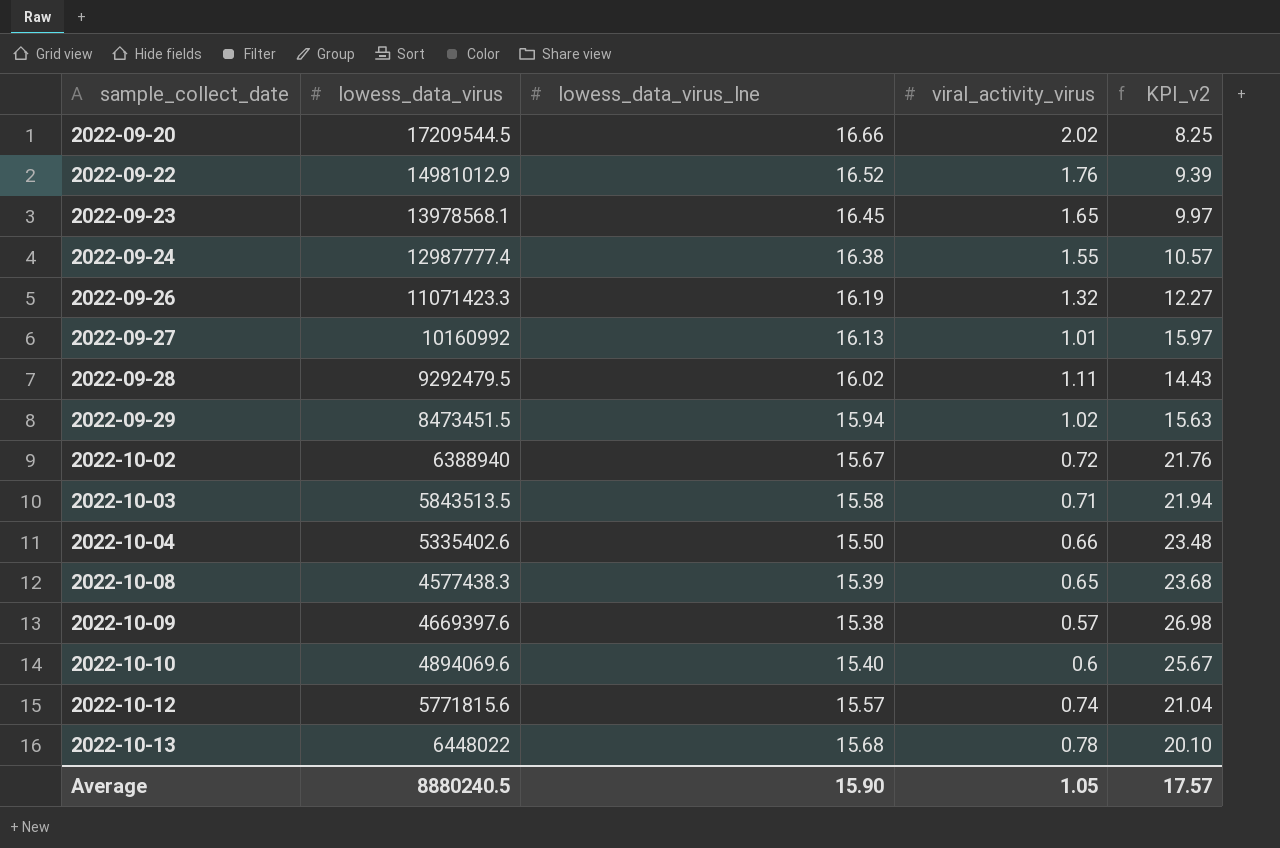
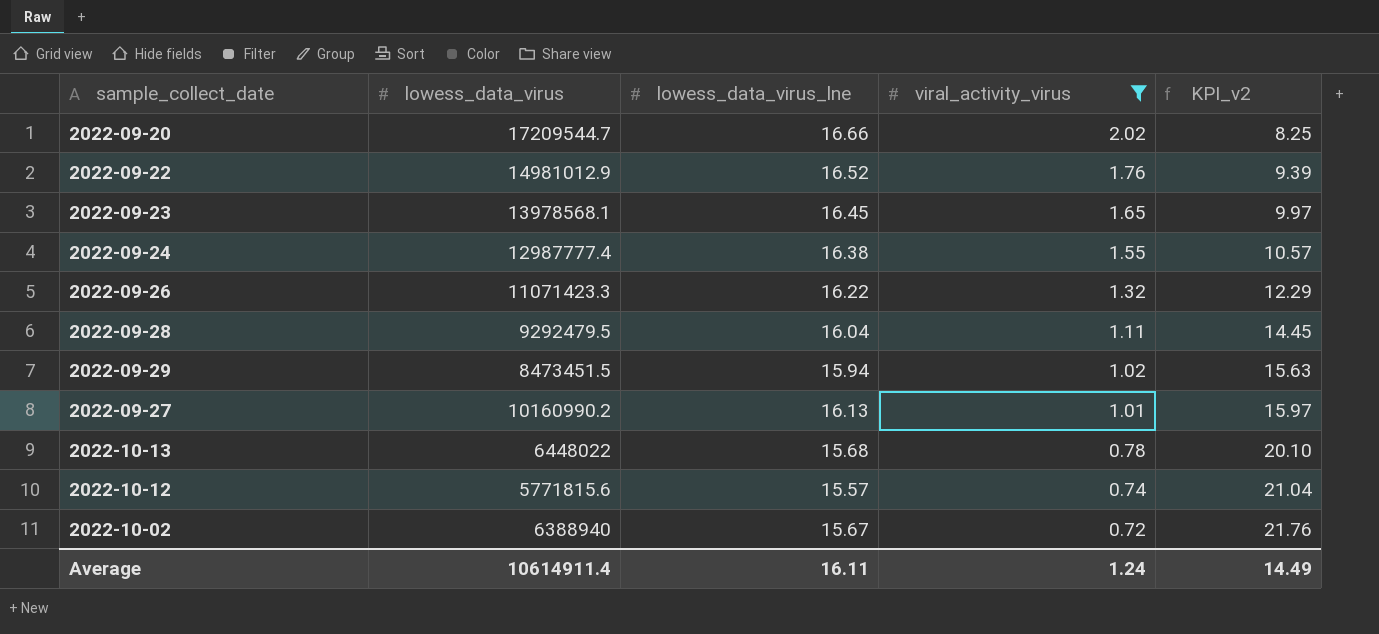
filter: none -> viral_activity_virus >= 0.72
row order: sample_collect_date ascending -> viral_activity_virus descending
2022-09-20 | lowess_data_virus: 17209544.5 -> 17209544.7
2022-09-26 | lowess_data_virus_lne: 16.19 -> 16.22
2022-09-26 | KPI_v2: 12.27 -> 12.29
2022-09-28 | lowess_data_virus_lne: 16.02 -> 16.04
2022-09-28 | KPI_v2: 14.43 -> 14.45
2022-09-27 | lowess_data_virus: 10160992 -> 10160990.2
Average | lowess_data_virus: 8880240.5 -> 10614911.4
Average | lowess_data_virus_lne: 15.90 -> 16.11
Average | viral_activity_virus: 1.05 -> 1.24
Average | KPI_v2: 17.57 -> 14.49

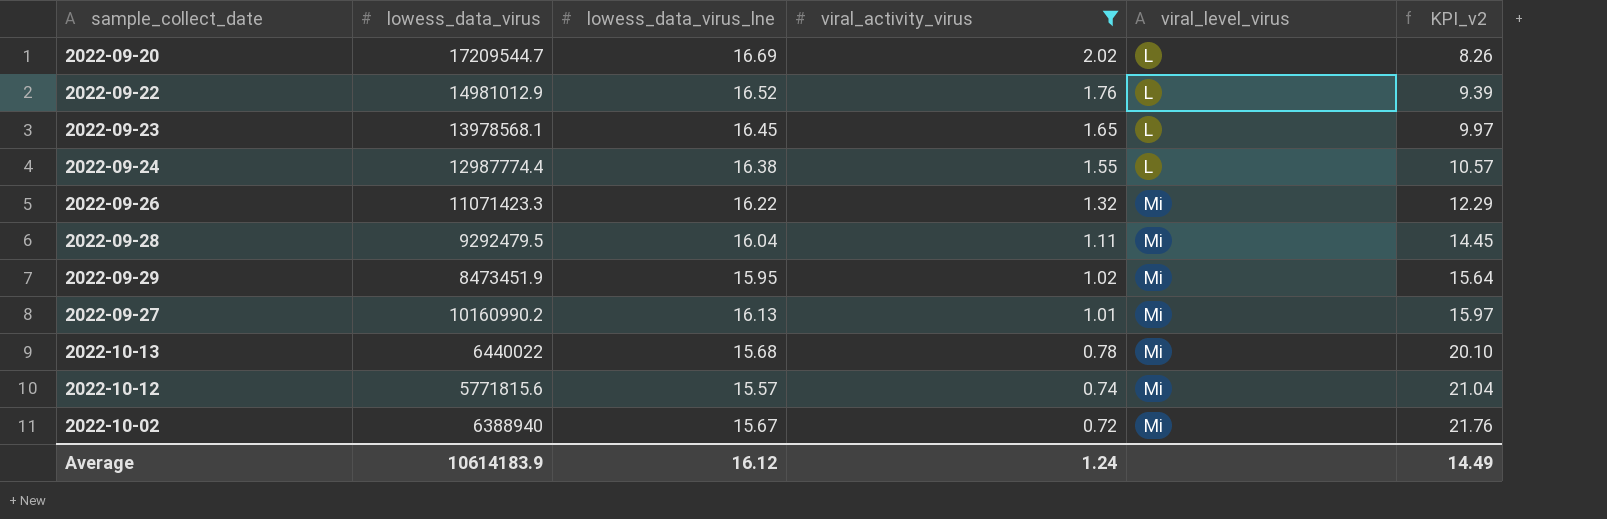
column viral_level_virus | position: none -> 5
2022-09-20 | lowess_data_virus_lne: 16.66 -> 16.69
2022-09-20 | KPI_v2: 8.25 -> 8.26
2022-09-24 | lowess_data_virus: 12987777.4 -> 12987774.4
2022-09-29 | lowess_data_virus: 8473451.5 -> 8473451.9
2022-09-29 | lowess_data_virus_lne: 15.94 -> 15.95
2022-09-29 | KPI_v2: 15.63 -> 15.64
2022-10-13 | lowess_data_virus: 6448022 -> 6440022
Average | lowess_data_virus: 10614911.4 -> 10614183.9
Average | lowess_data_virus_lne: 16.11 -> 16.12

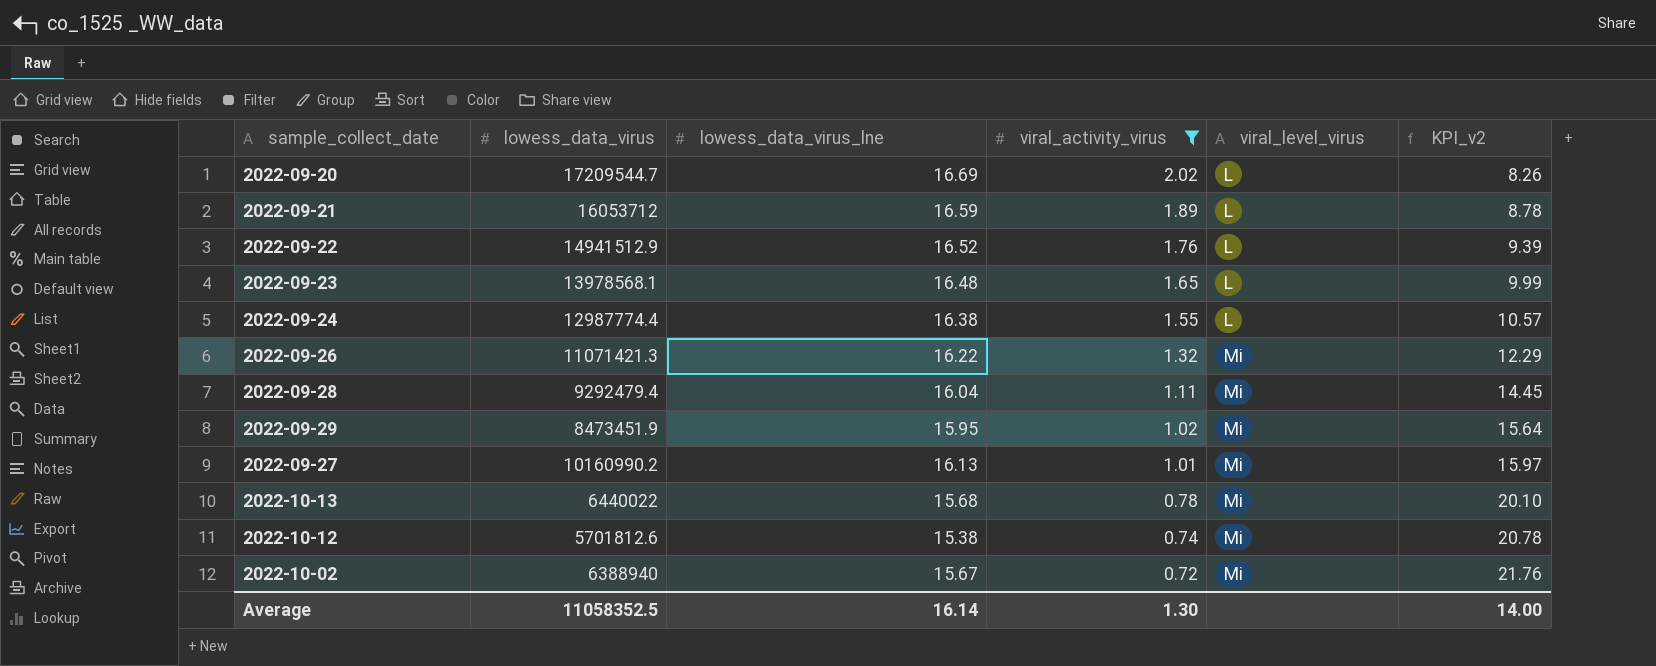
row 2022-09-21: none -> 16053712 | 16.59 | 1.89 | L | 8.78
2022-09-22 | lowess_data_virus: 14981012.9 -> 14941512.9
2022-09-23 | lowess_data_virus_lne: 16.45 -> 16.48
2022-09-23 | KPI_v2: 9.97 -> 9.99
2022-09-26 | lowess_data_virus: 11071423.3 -> 11071421.3
2022-09-28 | lowess_data_virus: 9292479.5 -> 9292479.4
2022-10-12 | lowess_data_virus: 5771815.6 -> 5701812.6
2022-10-12 | lowess_data_virus_lne: 15.57 -> 15.38
2022-10-12 | KPI_v2: 21.04 -> 20.78
Average | lowess_data_virus: 10614183.9 -> 11058352.5
Average | lowess_data_virus_lne: 16.12 -> 16.14
Average | viral_activity_virus: 1.24 -> 1.30
Average | KPI_v2: 14.49 -> 14.00

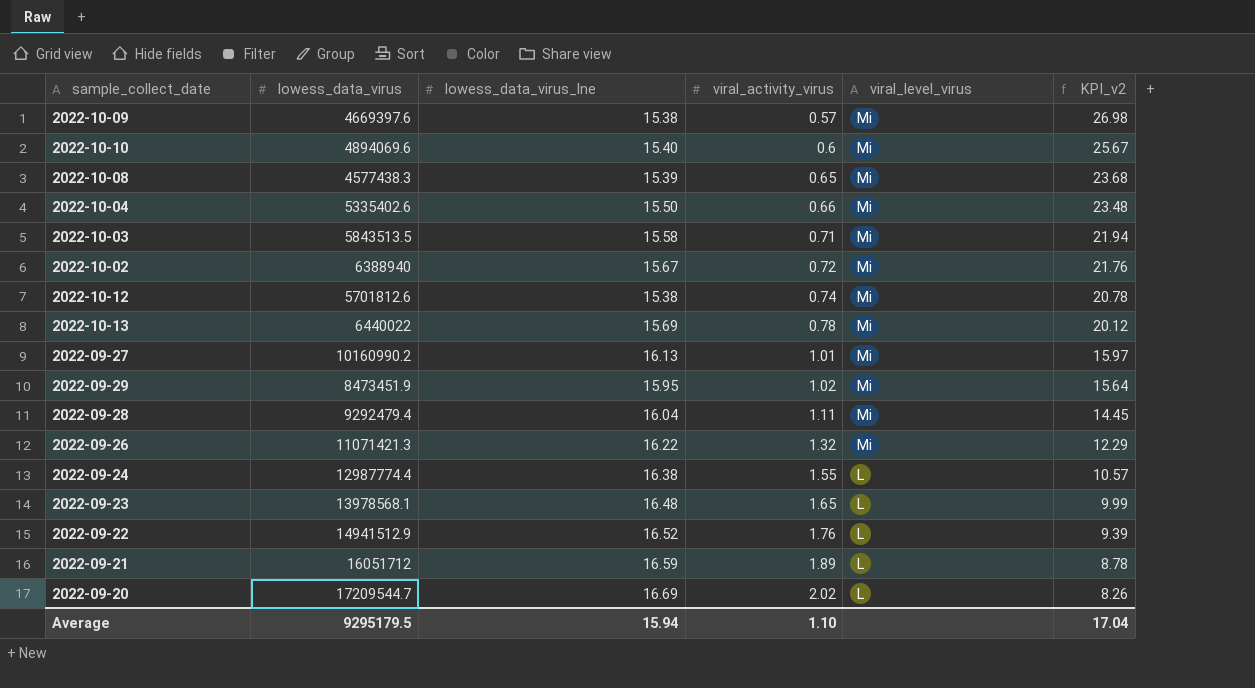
filter: viral_activity_virus >= 0.72 -> none
row order: viral_activity_virus descending -> viral_activity_virus ascending
2022-10-13 | lowess_data_virus_lne: 15.68 -> 15.69
2022-10-13 | KPI_v2: 20.10 -> 20.12
2022-09-21 | lowess_data_virus: 16053712 -> 16051712
Average | lowess_data_virus: 11058352.5 -> 9295179.5
Average | lowess_data_virus_lne: 16.14 -> 15.94
Average | viral_activity_virus: 1.30 -> 1.10
Average | KPI_v2: 14.00 -> 17.04

